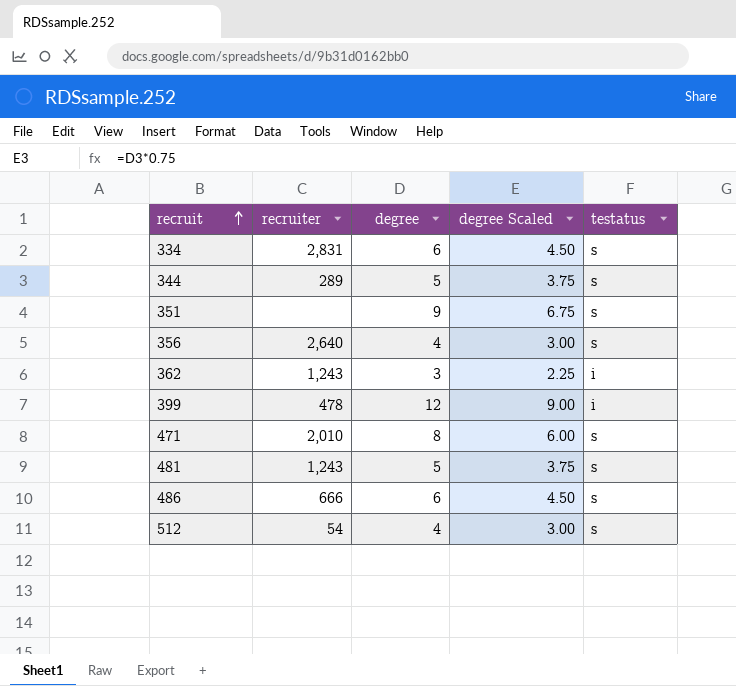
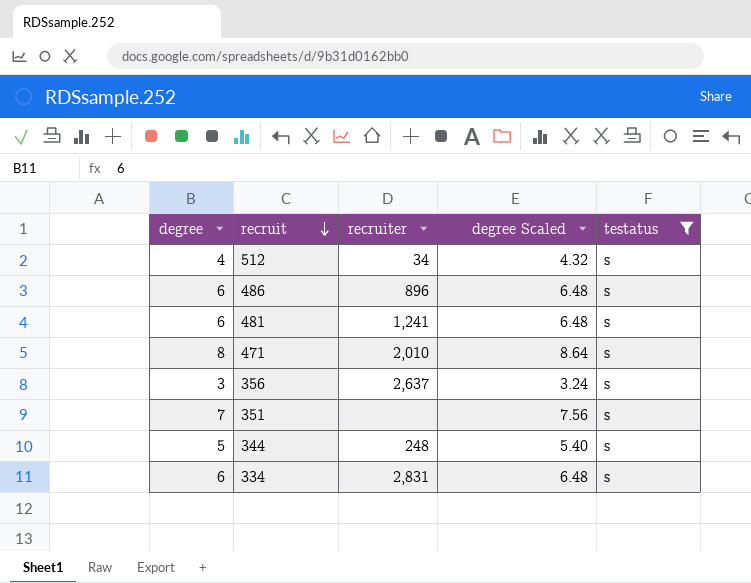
filter: none -> testatus = s
row order: recruit ascending -> recruit descending
column degree | position: 3 -> 1
column degree Scaled | formula: [degree] * 0.75 -> [degree] * 1.08
512 | recruiter: 54 -> 34
486 | recruiter: 666 -> 896
481 | degree: 5 -> 6
481 | recruiter: 1,243 -> 1,241
356 | degree: 4 -> 3
356 | recruiter: 2,640 -> 2,637
351 | degree: 9 -> 7
344 | recruiter: 289 -> 248

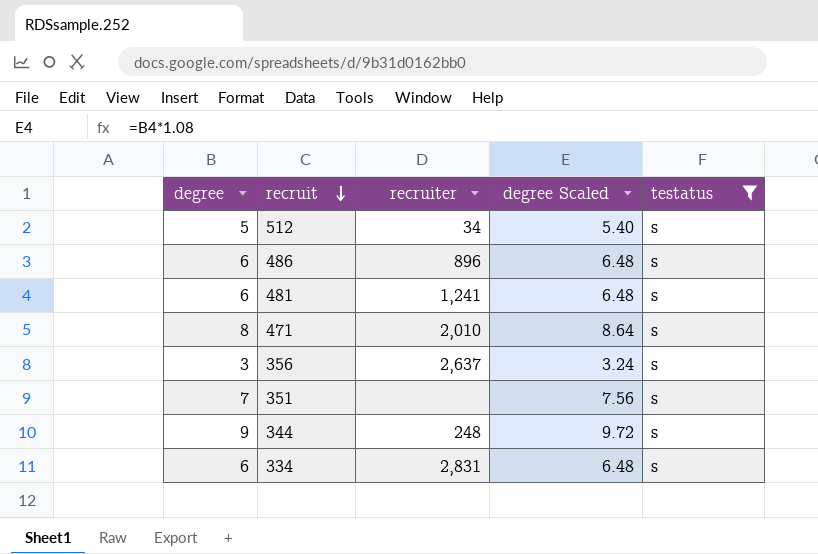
512 | degree: 4 -> 5
512 | degree Scaled: 4.32 -> 5.40
344 | degree: 5 -> 9
344 | degree Scaled: 5.40 -> 9.72

